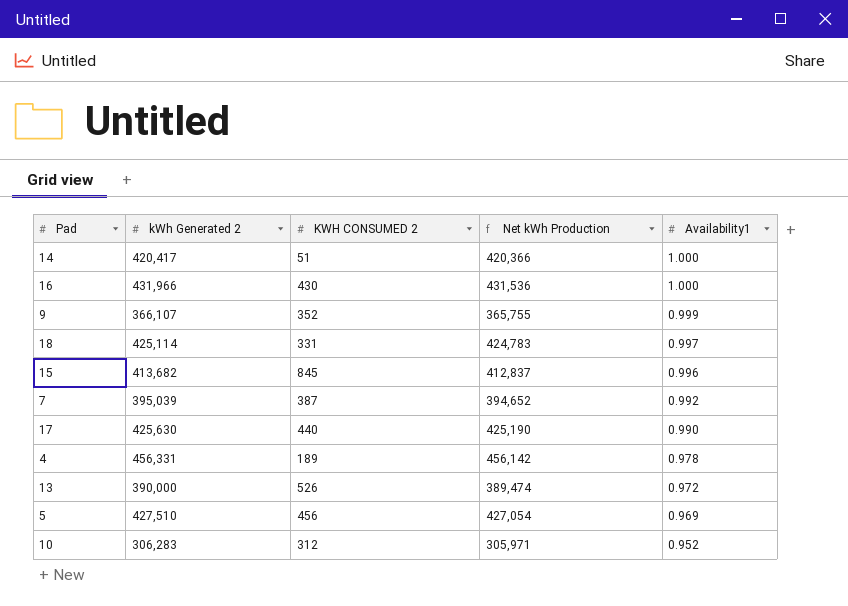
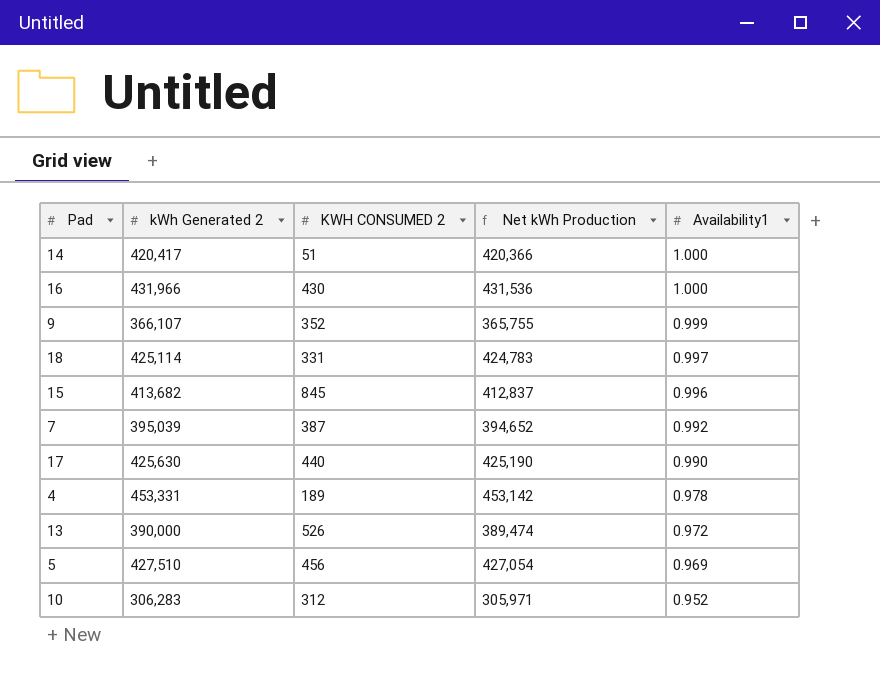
4 | kWh Generated 2: 456,331 -> 453,331
4 | Net kWh Production: 456,142 -> 453,142

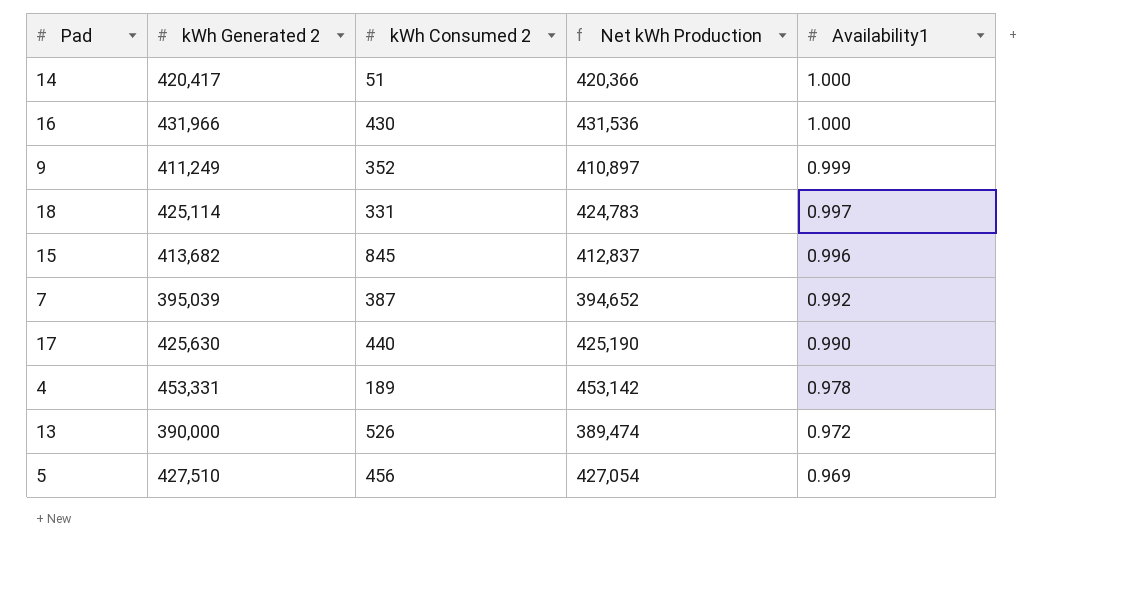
column name: KWH CONSUMED 2 -> kWh Consumed 2
row 10: 306,283 | 312 | 305,971 | 0.952 -> none
9 | kWh Generated 2: 366,107 -> 411,249
9 | Net kWh Production: 365,755 -> 410,897

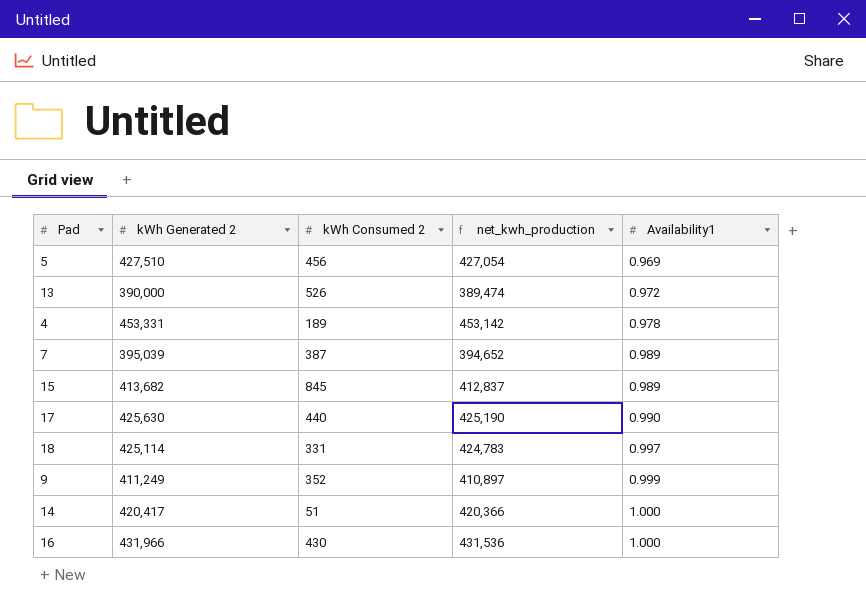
row order: Availability1 descending -> Availability1 ascending
column name: Net kWh Production -> net_kwh_production
7 | Availability1: 0.992 -> 0.989
15 | Availability1: 0.996 -> 0.989

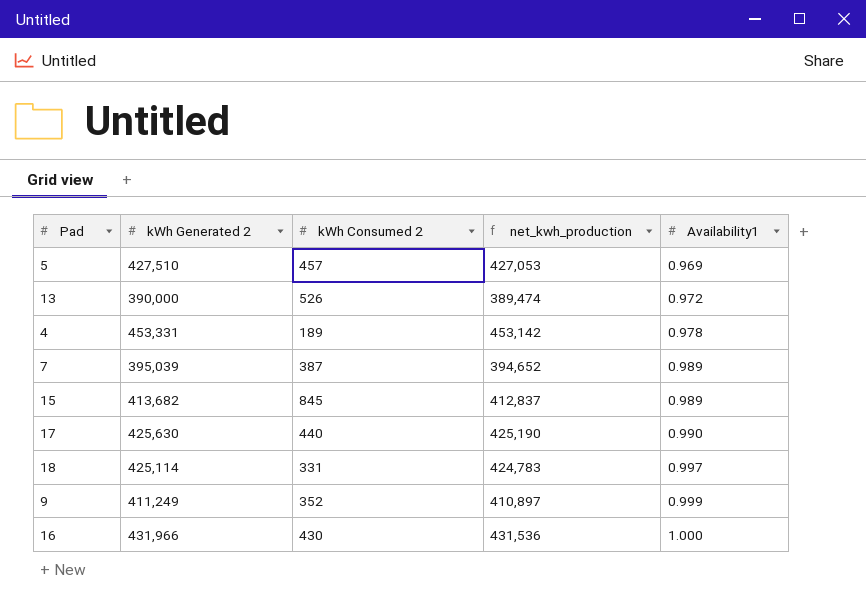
row 14: 420,417 | 51 | 420,366 | 1.000 -> none
5 | kWh Consumed 2: 456 -> 457
5 | net_kwh_production: 427,054 -> 427,053

